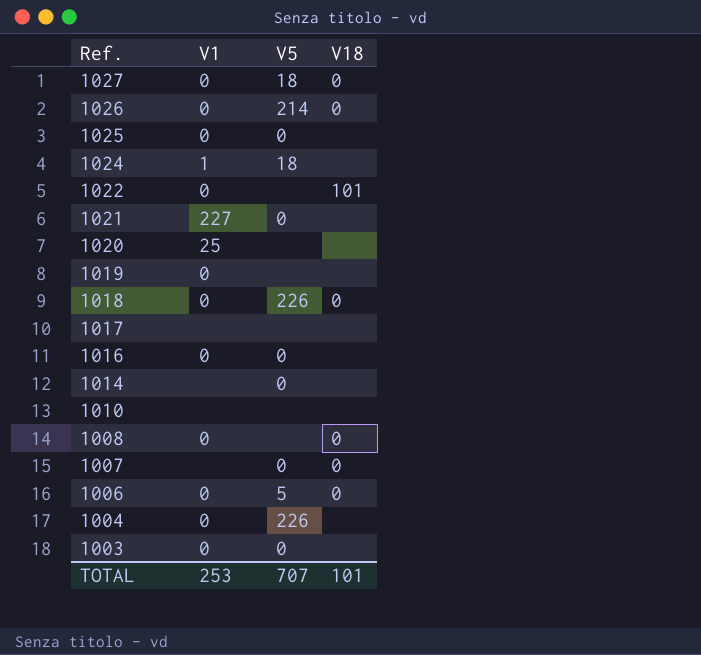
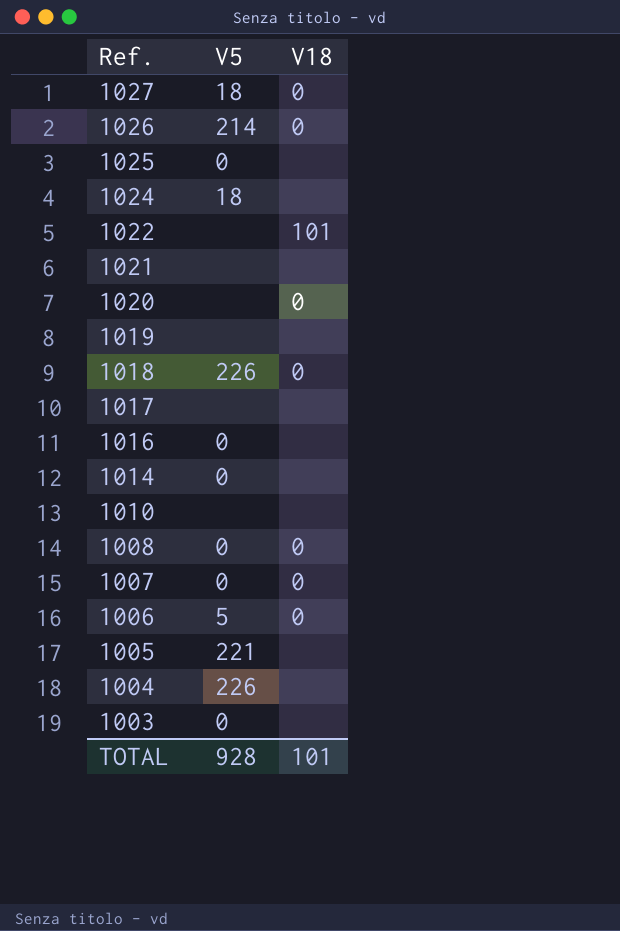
column V1 | position: 2 -> none
1021 | V5: 0 -> none
1020 | V18: none -> 0
1008 | V5: none -> 0
row 1005: none -> 221 | none
TOTAL | V5: 707 -> 928

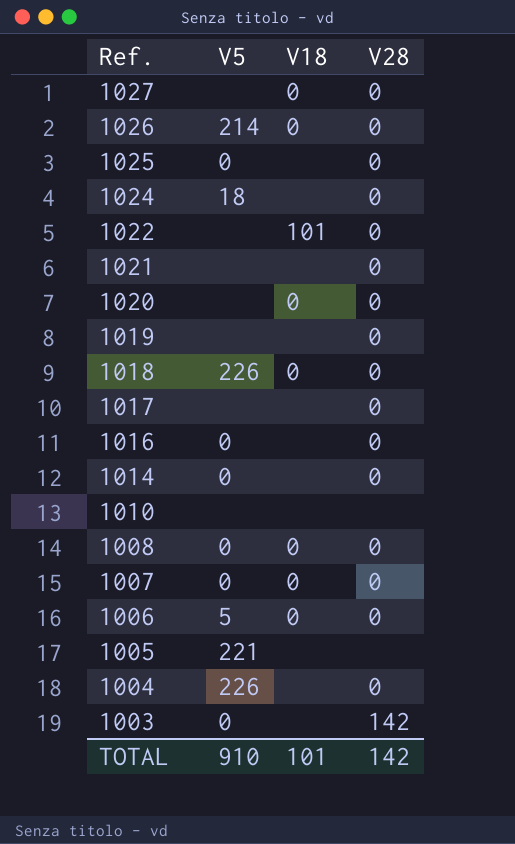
column V28 | position: none -> 4
1027 | V5: 18 -> none
TOTAL | V5: 928 -> 910

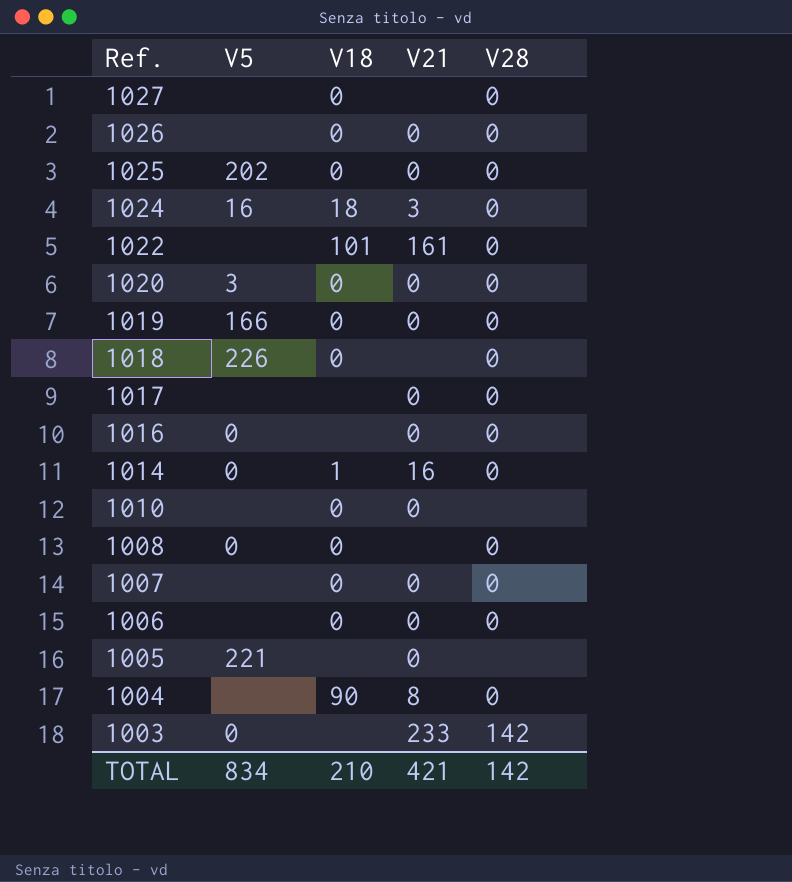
column V21 | position: none -> 4
row 1021: none | none | 0 -> none
1026 | V5: 214 -> none
1025 | V5: 0 -> 202
1025 | V18: none -> 0
1024 | V5: 18 -> 16
1024 | V18: none -> 18
1020 | V5: none -> 3
1019 | V5: none -> 166
1019 | V18: none -> 0
1014 | V18: none -> 1
1010 | V18: none -> 0
1007 | V5: 0 -> none
1006 | V5: 5 -> none
1004 | V5: 226 -> none
1004 | V18: none -> 90
TOTAL | V5: 910 -> 834
TOTAL | V18: 101 -> 210

